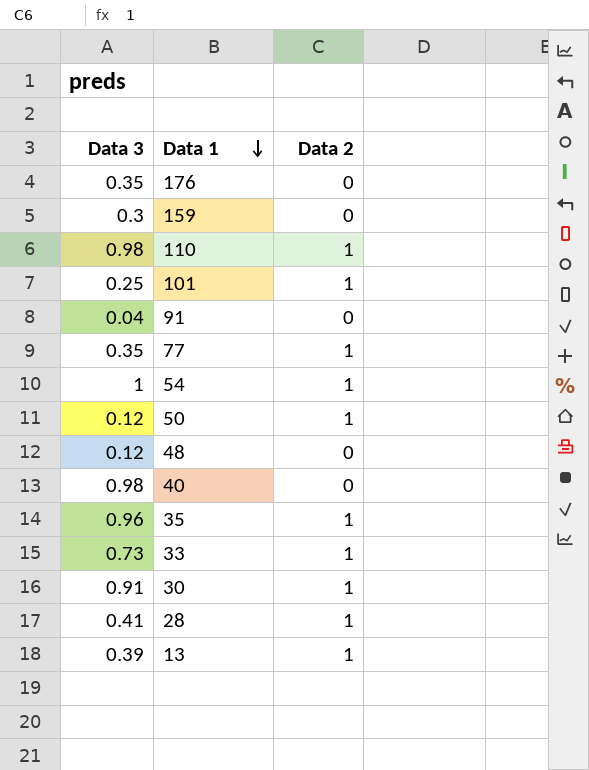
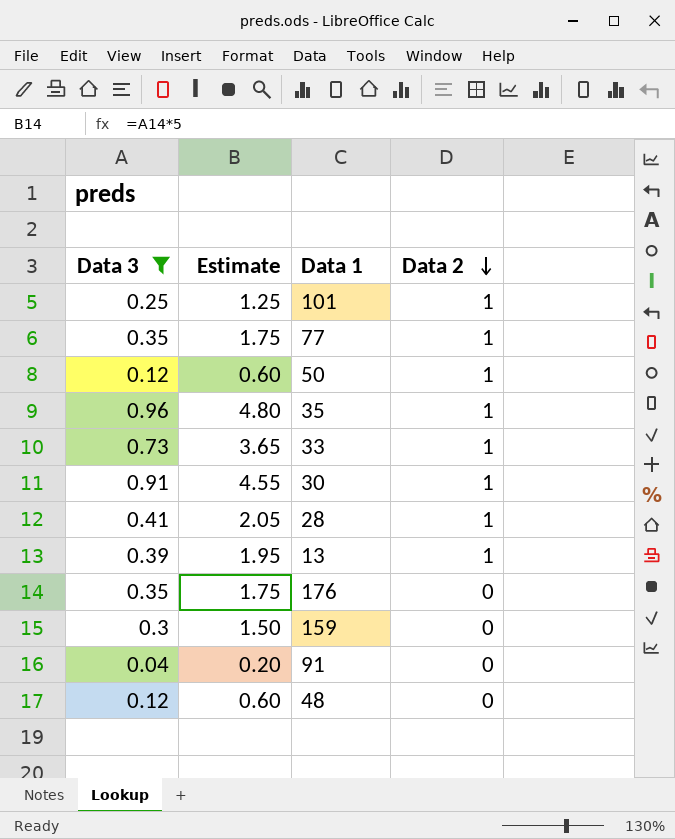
filter: none -> Data 3 <= 0.96
row order: Data 1 descending -> Data 2 descending
column Estimate | formula: none -> [Data 3] * 5

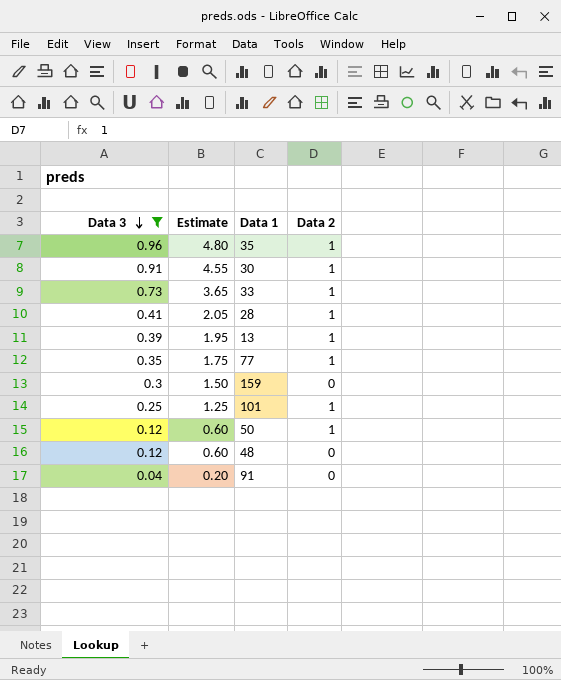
row order: Data 2 descending -> Data 3 descending
row 176: 0.35 | 1.75 | 0 -> none

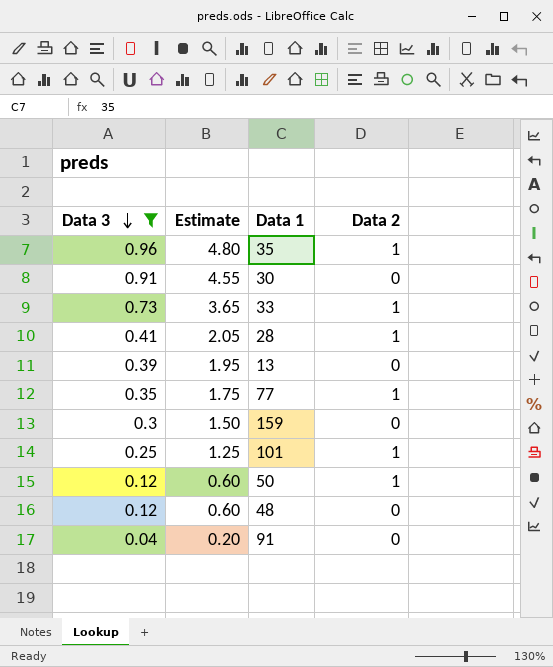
30 | Data 2: 1 -> 0
13 | Data 2: 1 -> 0

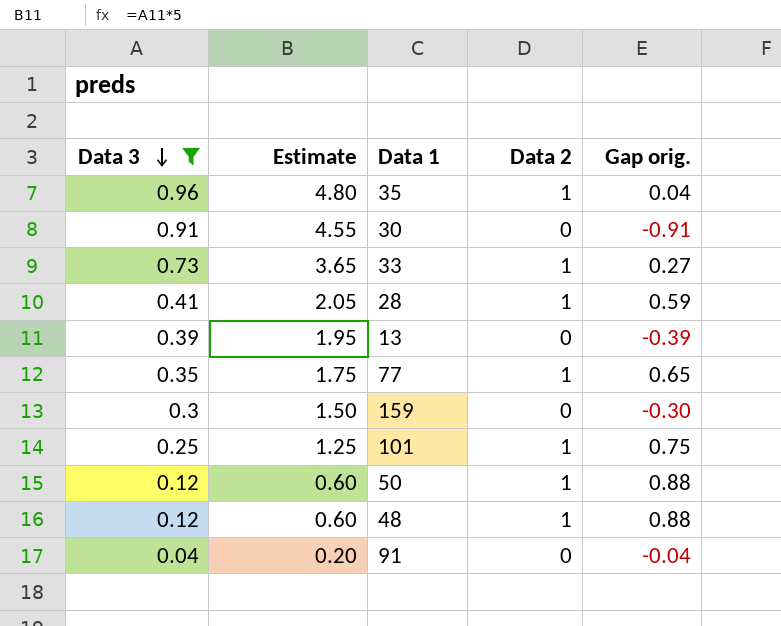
column Gap orig. | formula: none -> [Data 2] - [Data 3]
48 | Data 2: 0 -> 1

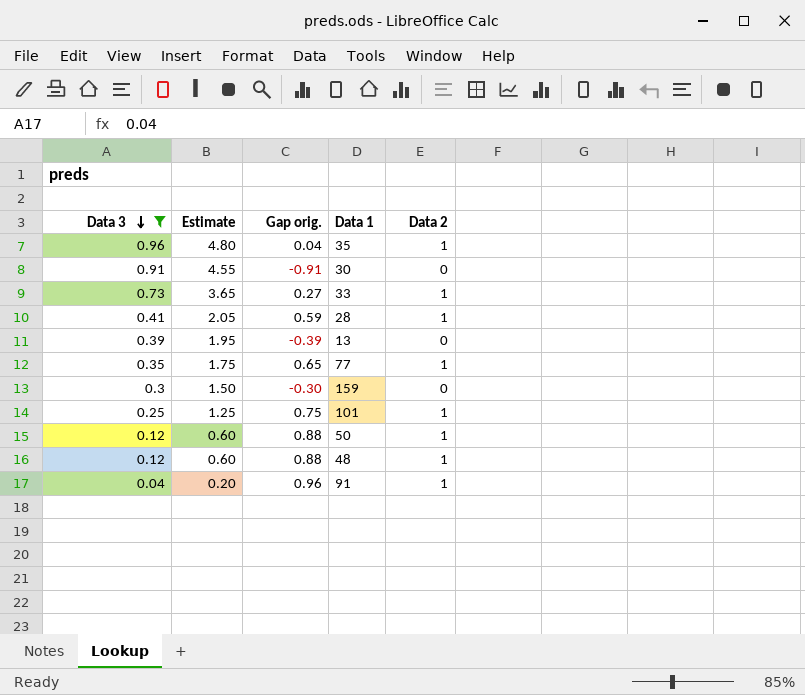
column Gap orig. | position: 5 -> 3
91 | Gap orig.: -0.04 -> 0.96
91 | Data 2: 0 -> 1

